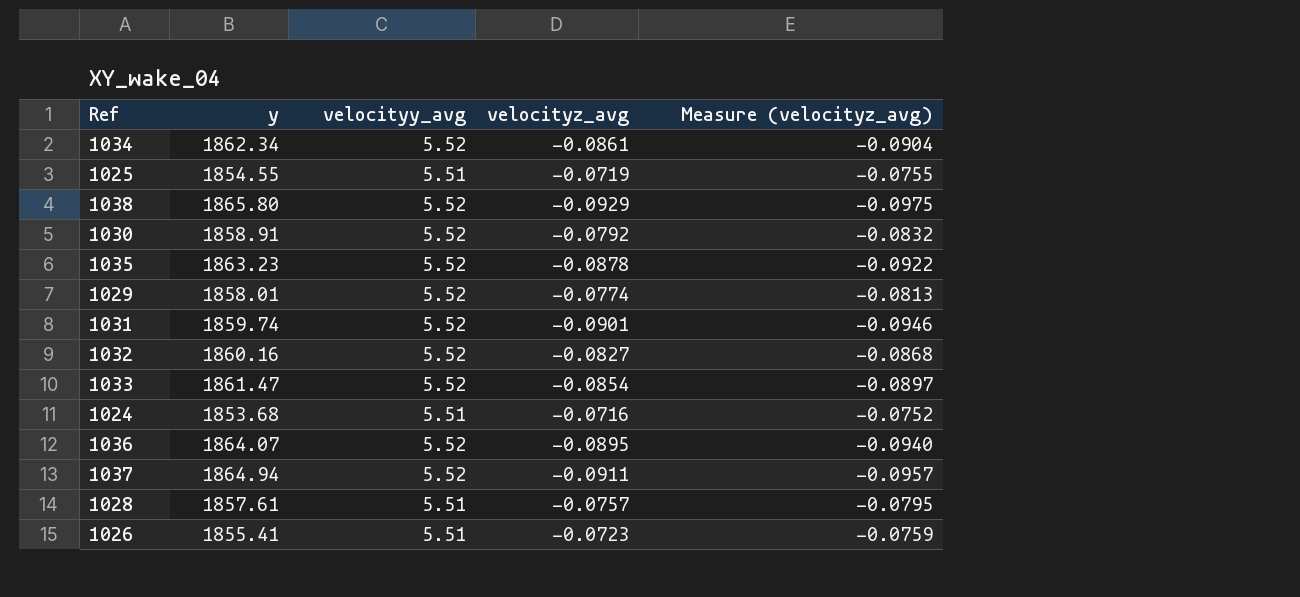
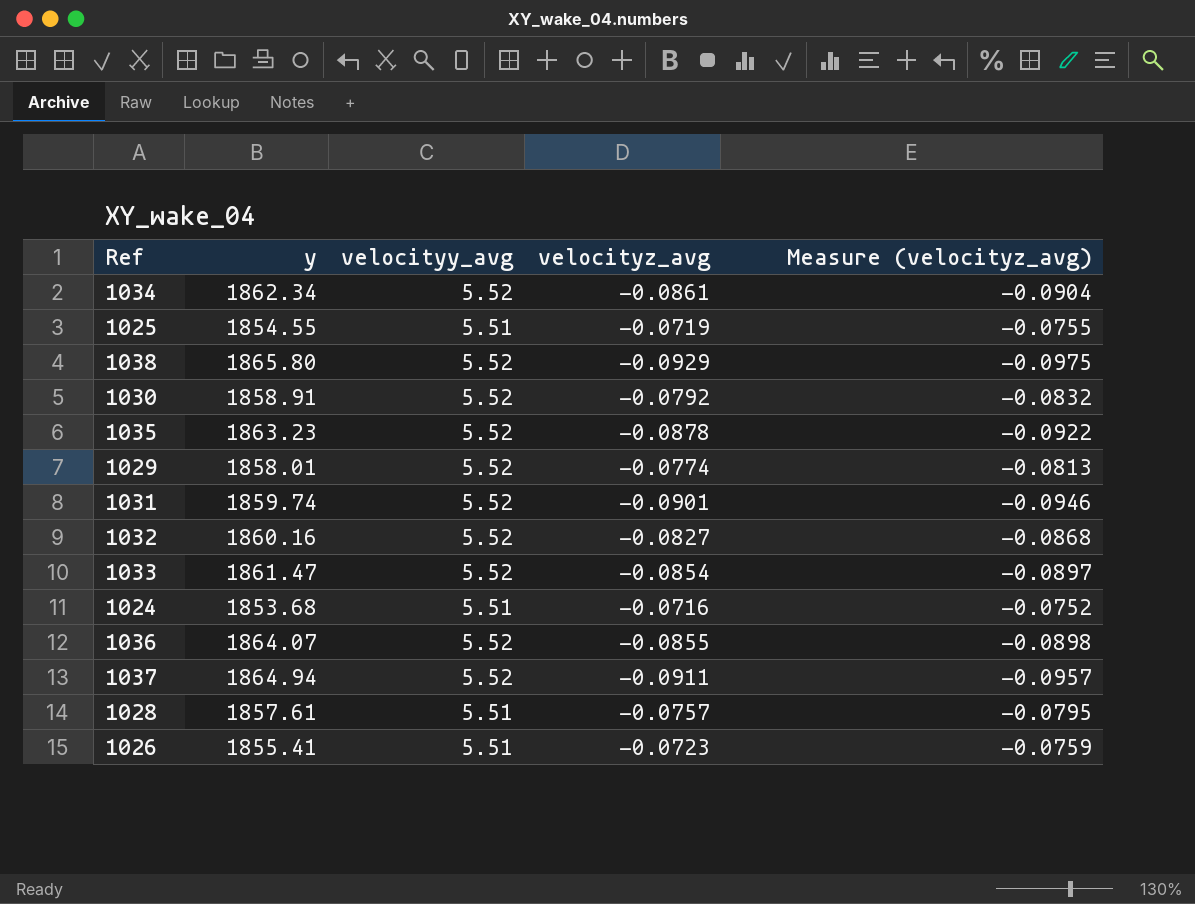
1036 | velocityz_avg: -0.0895 -> -0.0855
1036 | Measure (velocityz_avg): -0.0940 -> -0.0898

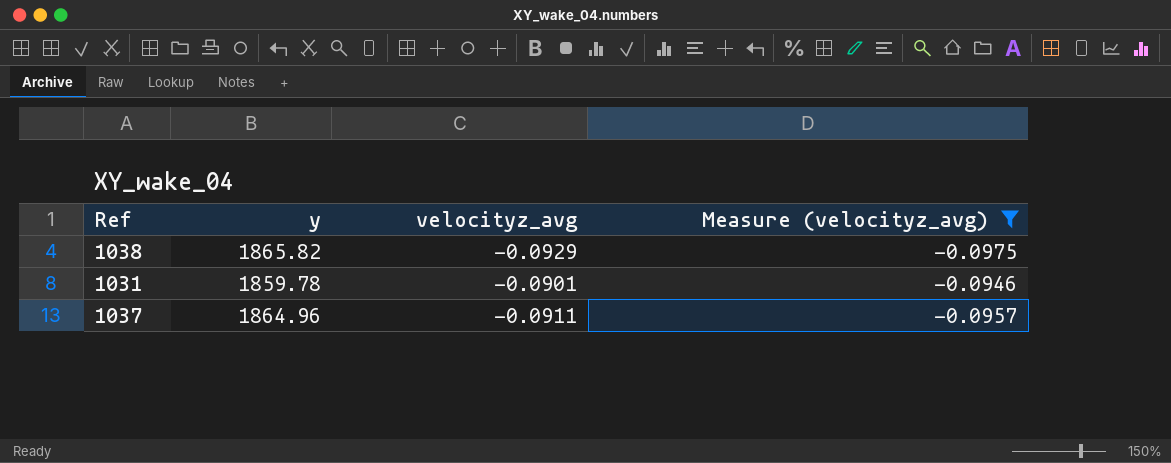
filter: none -> Measure (velocityz_avg) <= -0.0946
column velocityy_avg | position: 3 -> none
1038 | y: 1865.80 -> 1865.82
1031 | y: 1859.74 -> 1859.78
1037 | y: 1864.94 -> 1864.96

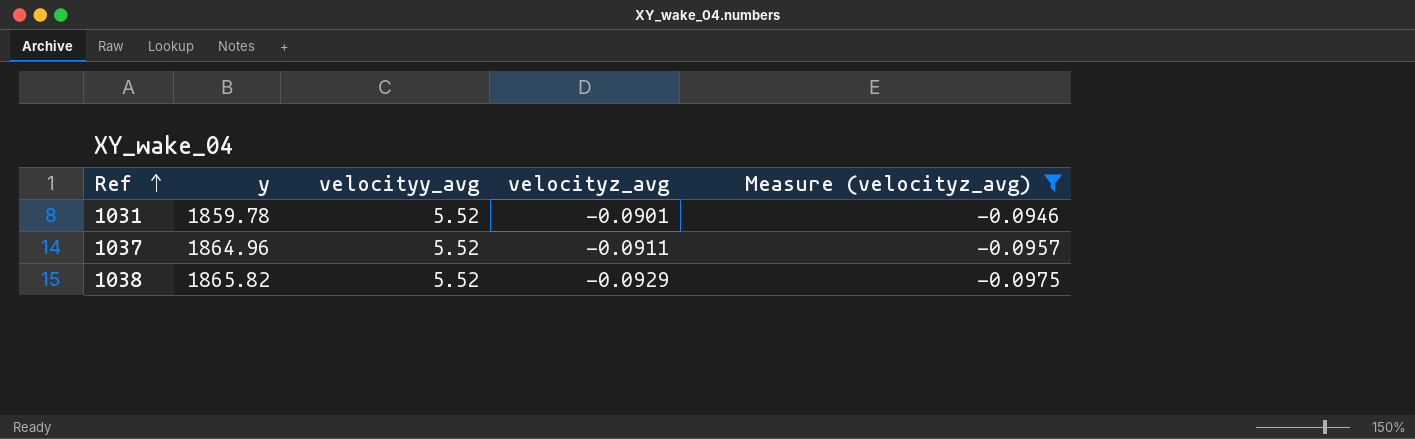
row order: none -> Ref ascending
column velocityy_avg | position: none -> 3

